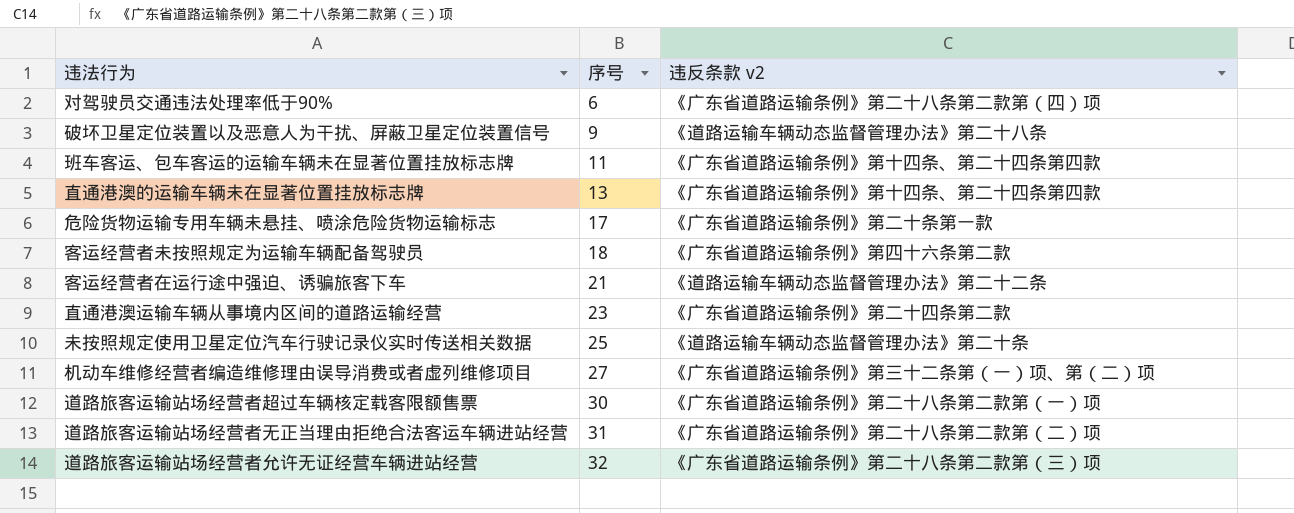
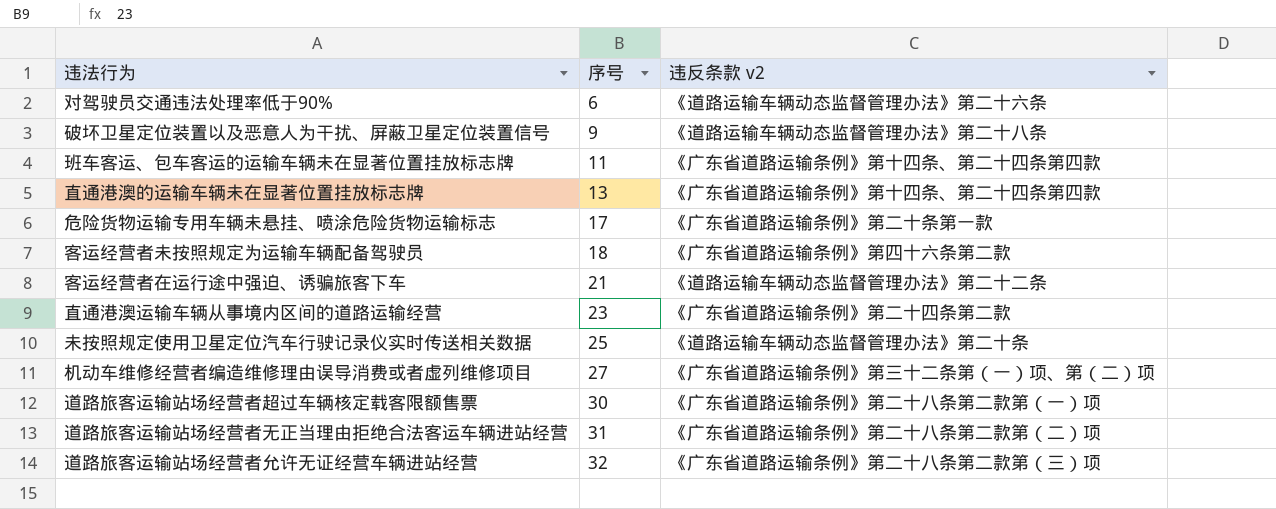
对驾驶员交通违法处理率低于90% | 违反条款 v2: 《广东省道路运输条例》第二十八条第二款第（四）项 -> 《道路运输车辆动态监督管理办法》第二十六条

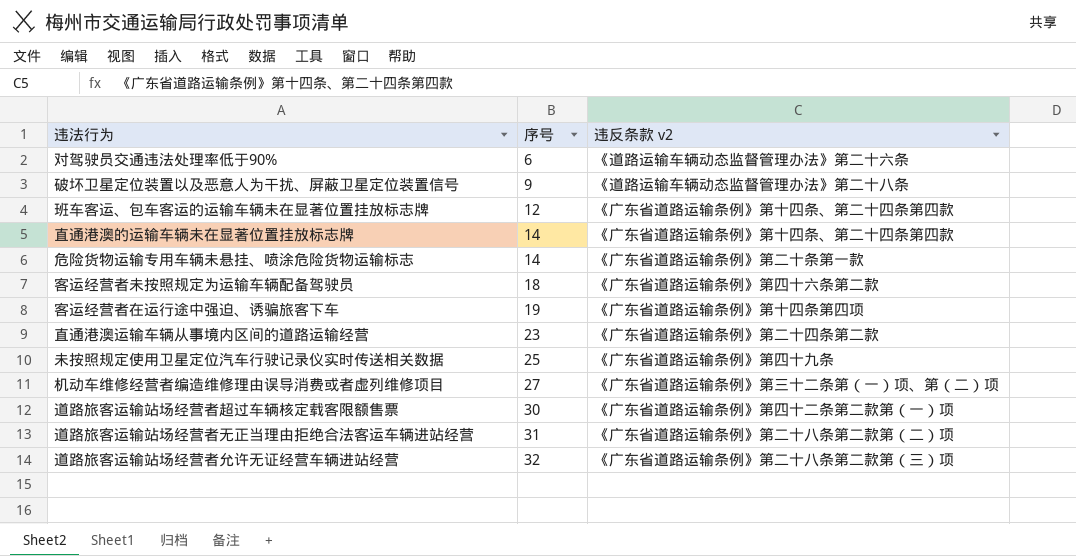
班车客运、包车客运的运输车辆未在显著位置挂放标志牌 | 序号: 11 -> 12
直通港澳的运输车辆未在显著位置挂放标志牌 | 序号: 13 -> 14
危险货物运输专用车辆未悬挂、喷涂危险货物运输标志 | 序号: 17 -> 14
客运经营者在运行途中强迫、诱骗旅客下车 | 序号: 21 -> 19
客运经营者在运行途中强迫、诱骗旅客下车 | 违反条款 v2: 《道路运输车辆动态监督管理办法》第二十二条 -> 《广东省道路运输条例》第十四条第四项
未按照规定使用卫星定位汽车行驶记录仪实时传送相关数据 | 违反条款 v2: 《道路运输车辆动态监督管理办法》第二十条 -> 《广东省道路运输条例》第四十九条
道路旅客运输站场经营者超过车辆核定载客限额售票 | 违反条款 v2: 《广东省道路运输条例》第二十八条第二款第（一）项 -> 《广东省道路运输条例》第四十二条第二款第（一）项

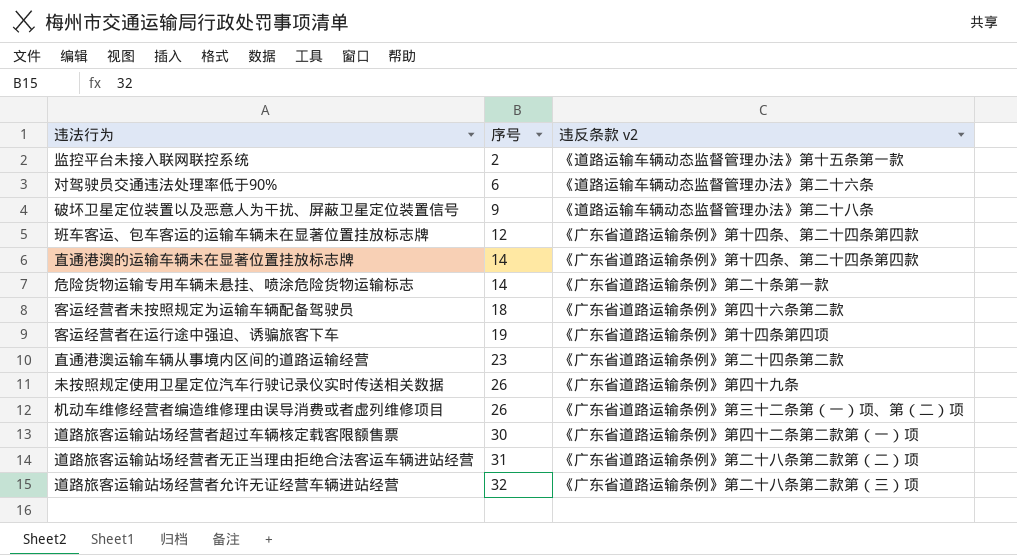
row 监控平台未接入联网联控系统: none -> 2 | 《道路运输车辆动态监督管理办法》第十五条第一款
未按照规定使用卫星定位汽车行驶记录仪实时传送相关数据 | 序号: 25 -> 26
机动车维修经营者编造维修理由误导消费或者虚列维修项目 | 序号: 27 -> 26

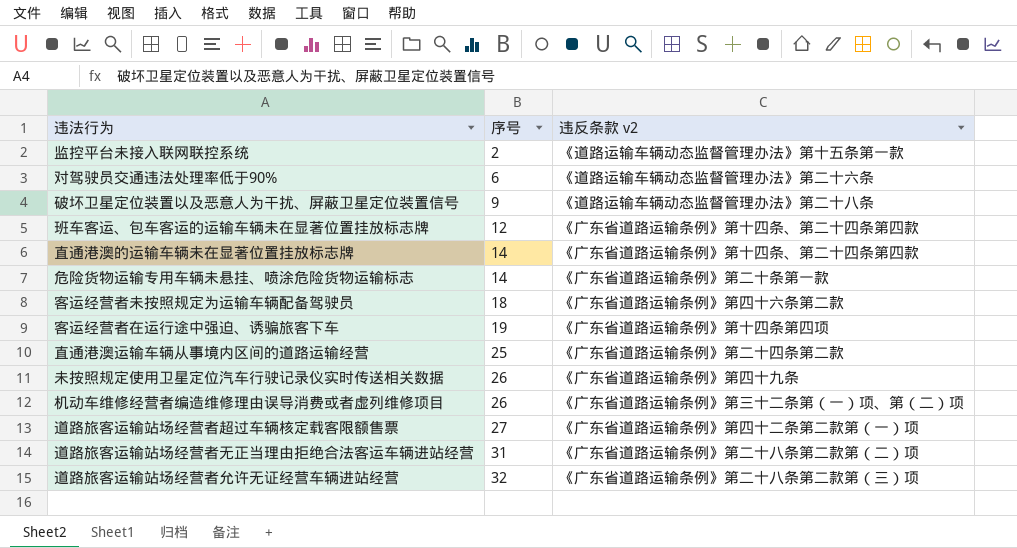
直通港澳运输车辆从事境内区间的道路运输经营 | 序号: 23 -> 25
道路旅客运输站场经营者超过车辆核定载客限额售票 | 序号: 30 -> 27

